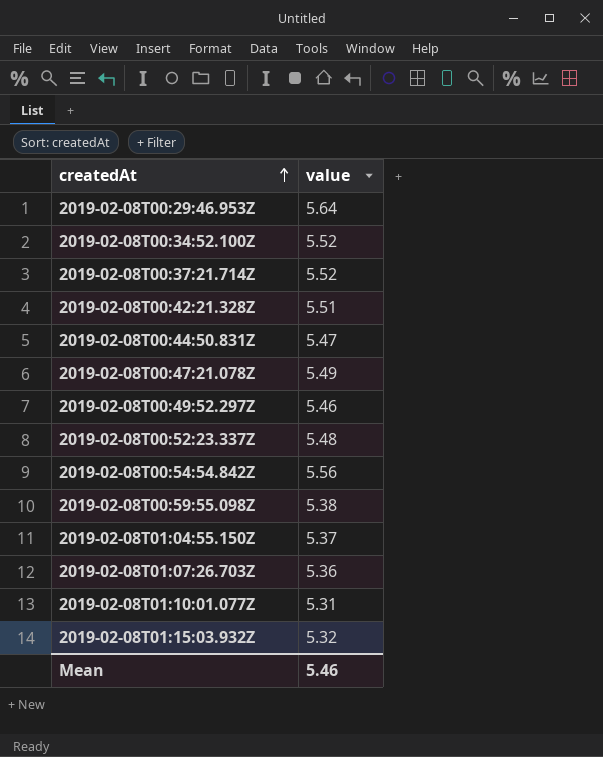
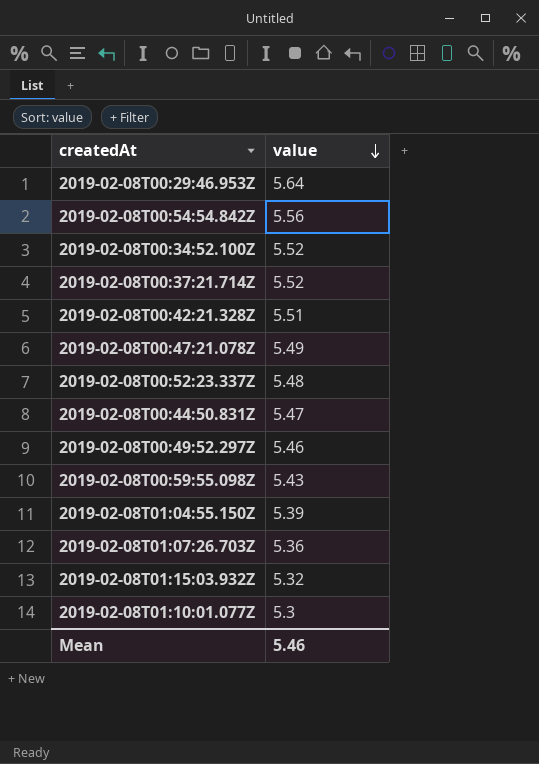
row order: createdAt ascending -> value descending
2019-02-08T00:59:55.098Z | value: 5.38 -> 5.43
2019-02-08T01:04:55.150Z | value: 5.37 -> 5.39
2019-02-08T01:10:01.077Z | value: 5.31 -> 5.3

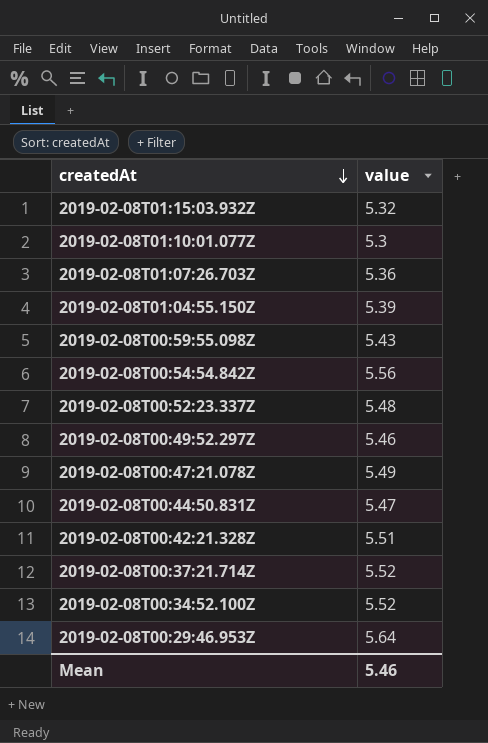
row order: value descending -> createdAt descending

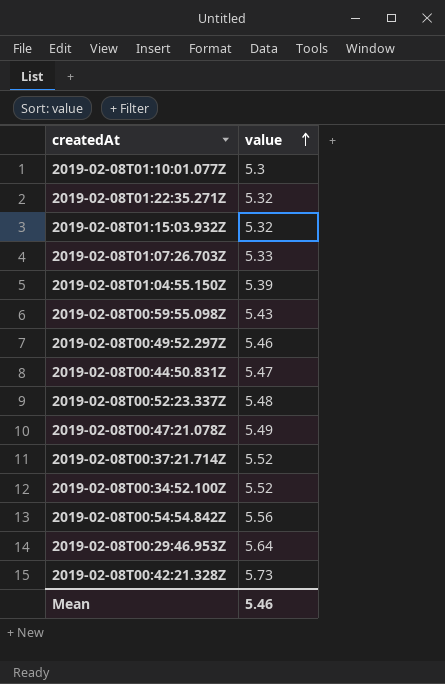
row order: createdAt descending -> value ascending
row 2019-02-08T01:22:35.271Z: none -> 5.32
2019-02-08T01:07:26.703Z | value: 5.36 -> 5.33
2019-02-08T00:42:21.328Z | value: 5.51 -> 5.73

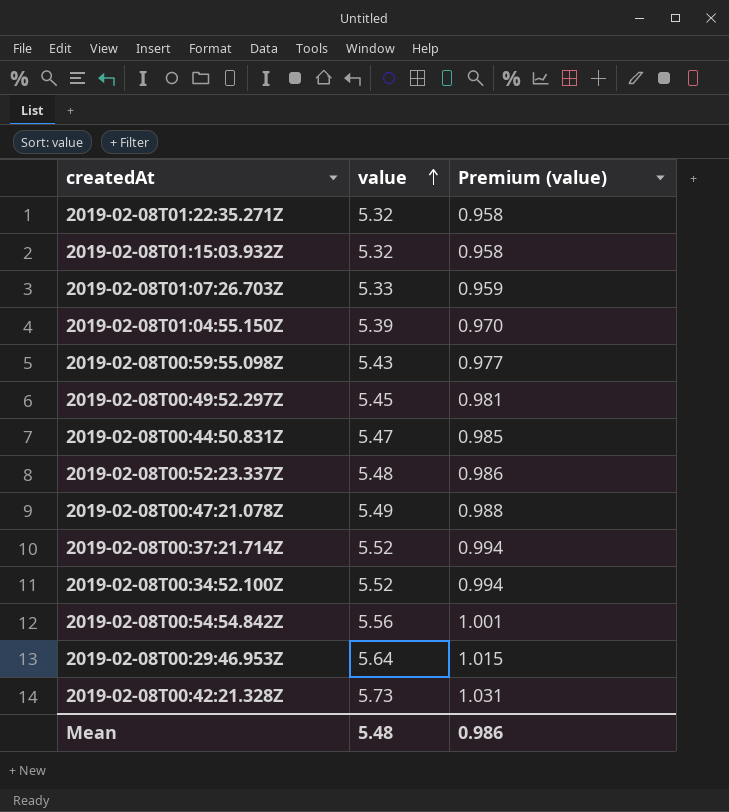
column Premium (value) | formula: none -> [value] * 0.18
row 2019-02-08T01:10:01.077Z: 5.3 -> none
2019-02-08T00:49:52.297Z | value: 5.46 -> 5.45
Mean | value: 5.46 -> 5.48

